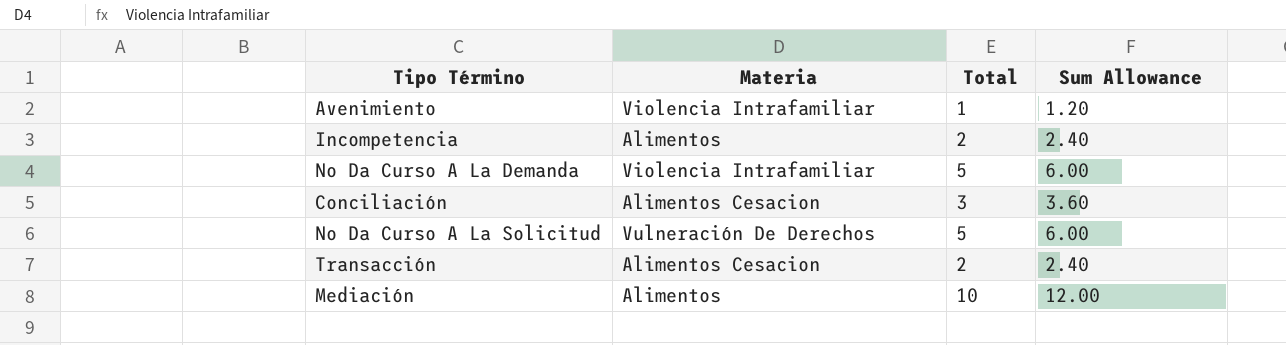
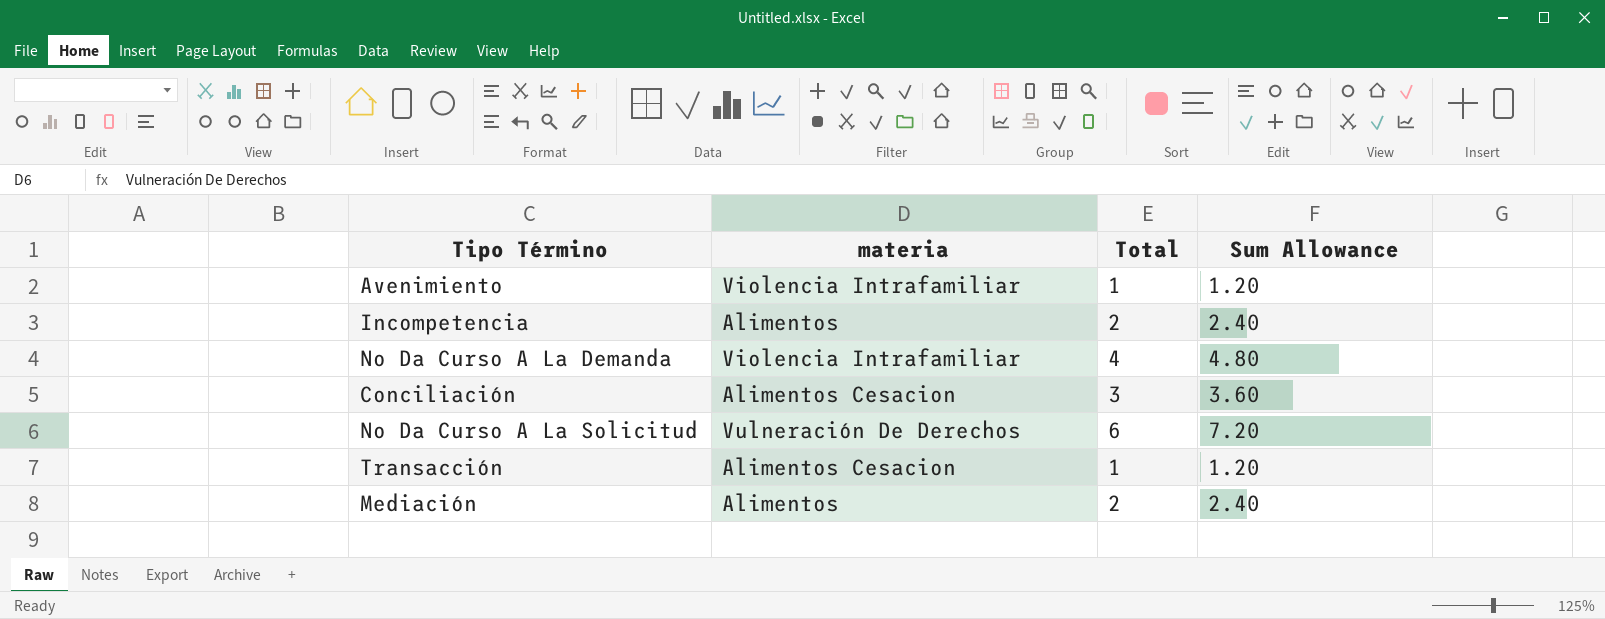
column name: Materia -> materia
No Da Curso A La Demanda | Total: 5 -> 4
No Da Curso A La Demanda | Sum Allowance: 6.00 -> 4.80
No Da Curso A La Solicitud | Total: 5 -> 6
No Da Curso A La Solicitud | Sum Allowance: 6.00 -> 7.20
Transacción | Total: 2 -> 1
Transacción | Sum Allowance: 2.40 -> 1.20
Mediación | Total: 10 -> 2
Mediación | Sum Allowance: 12.00 -> 2.40

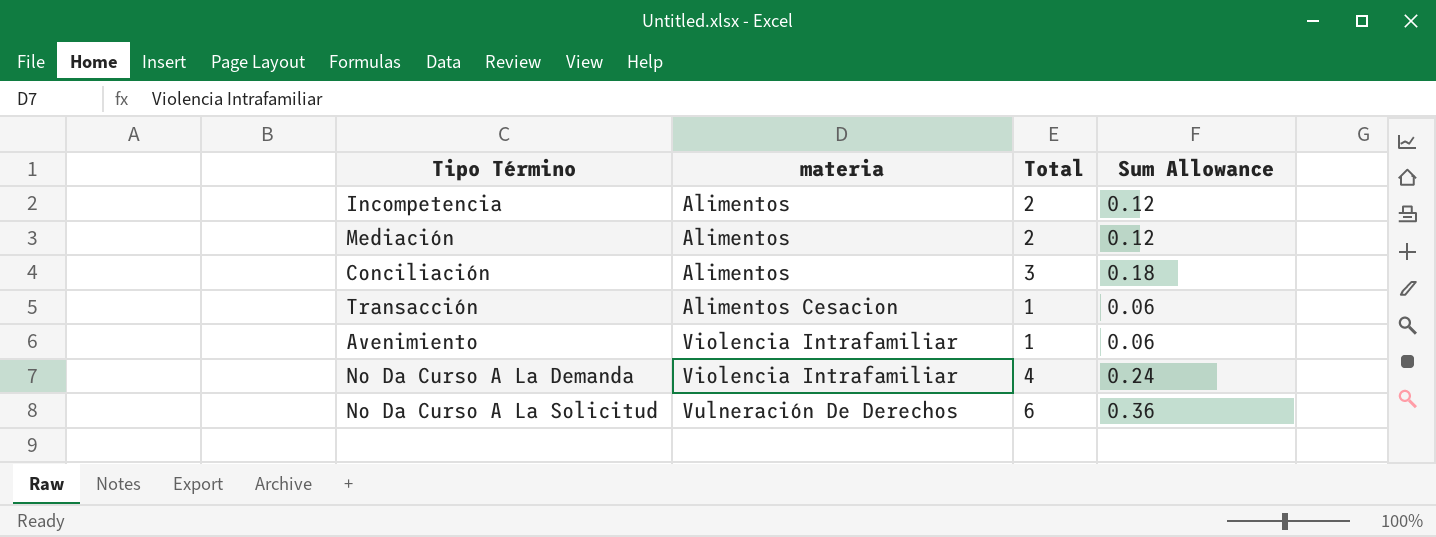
row order: none -> materia ascending
column Sum Allowance | formula: [Total] * 1.2 -> [Total] * 0.06
Conciliación | materia: Alimentos Cesacion -> Alimentos

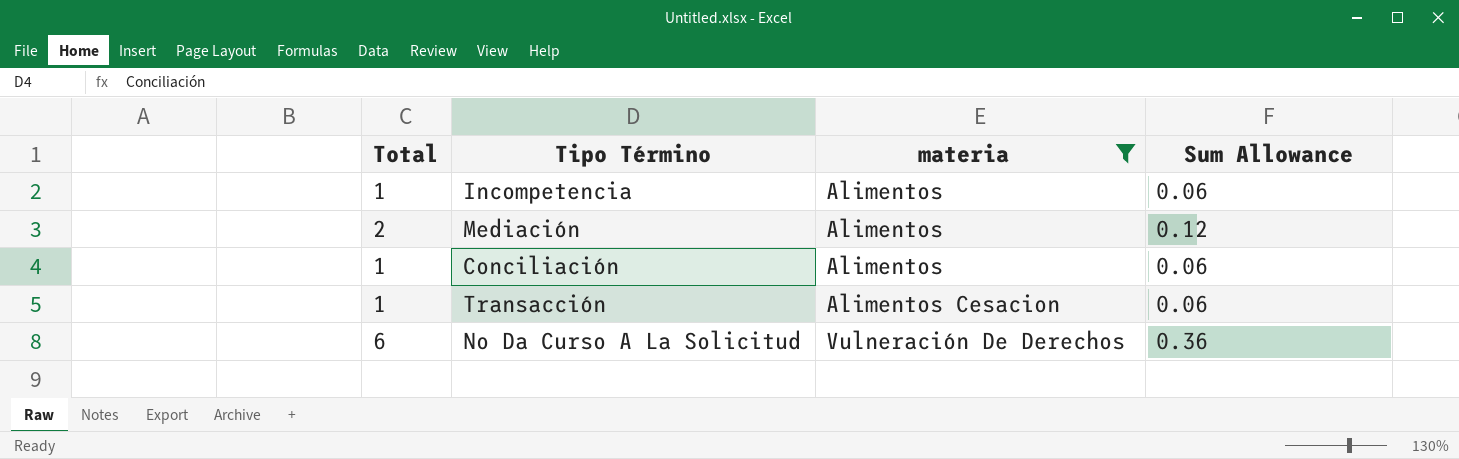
filter: none -> materia != Violencia Intrafamiliar
column Total | position: 3 -> 1
Incompetencia | Total: 2 -> 1
Incompetencia | Sum Allowance: 0.12 -> 0.06
Conciliación | Total: 3 -> 1
Conciliación | Sum Allowance: 0.18 -> 0.06

